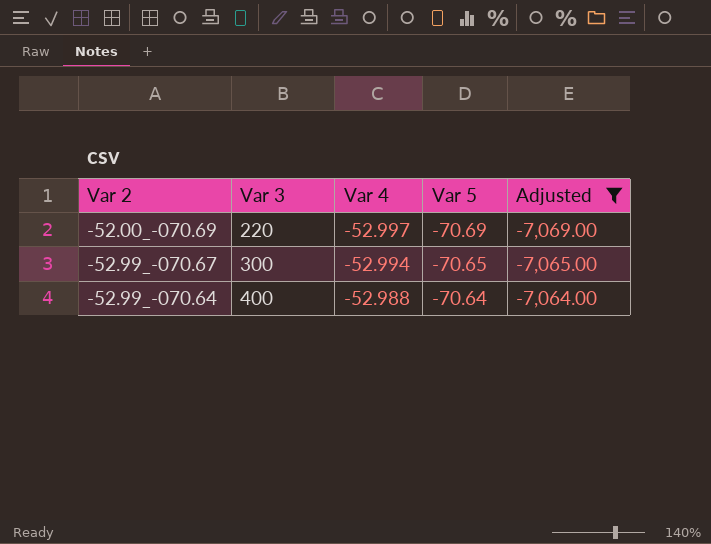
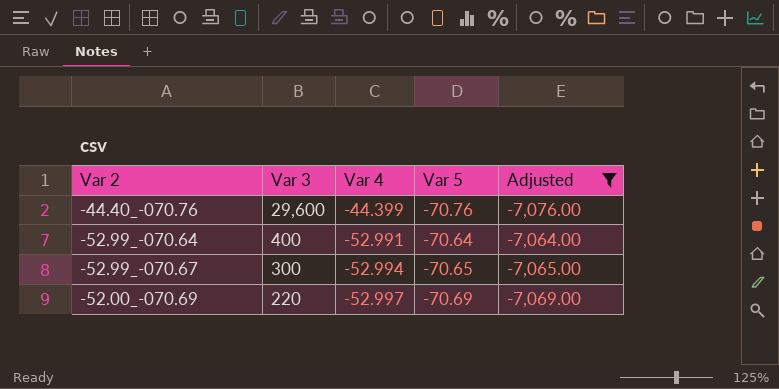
row order: Var 3 ascending -> Var 3 descending
row -44.40_-070.76: none -> 29,600 | -44.399 | -70.76 | -7,076.00
-52.99_-070.64 | Var 4: -52.988 -> -52.991

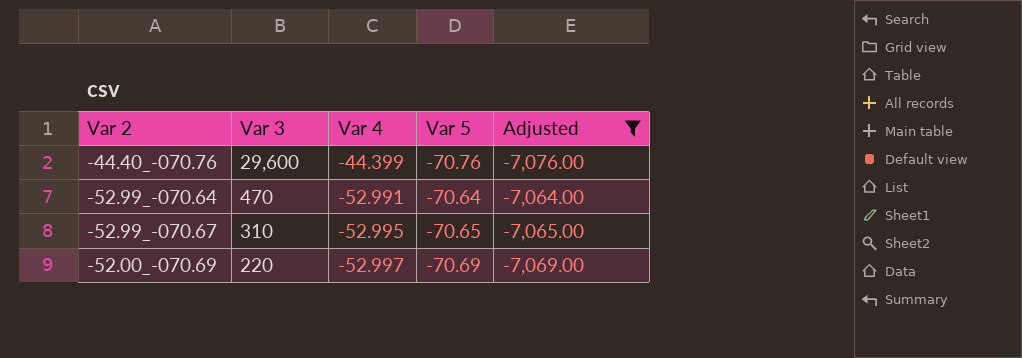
-52.99_-070.64 | Var 3: 400 -> 470
-52.99_-070.67 | Var 3: 300 -> 310
-52.99_-070.67 | Var 4: -52.994 -> -52.995

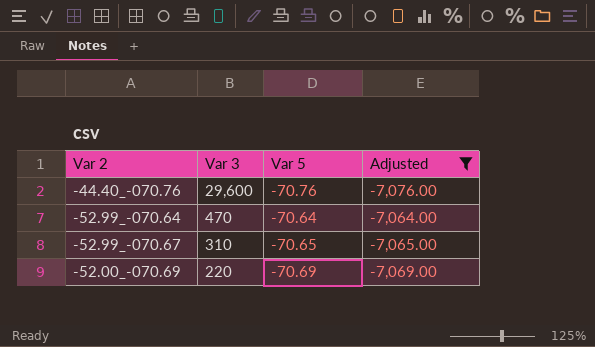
column Var 4 | position: 3 -> none

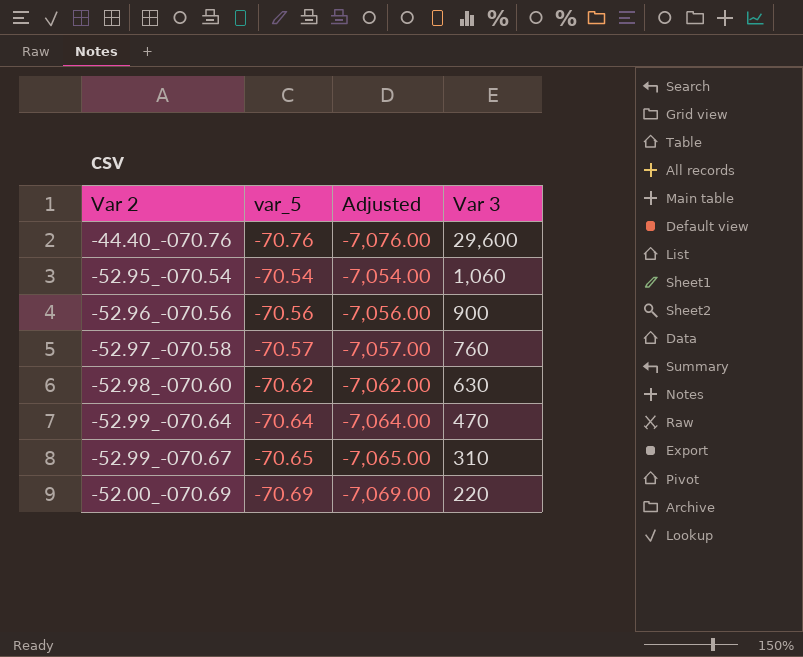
filter: Adjusted <= -7,064.00 -> none
column name: Var 5 -> var_5
column Var 3 | position: 2 -> 4

